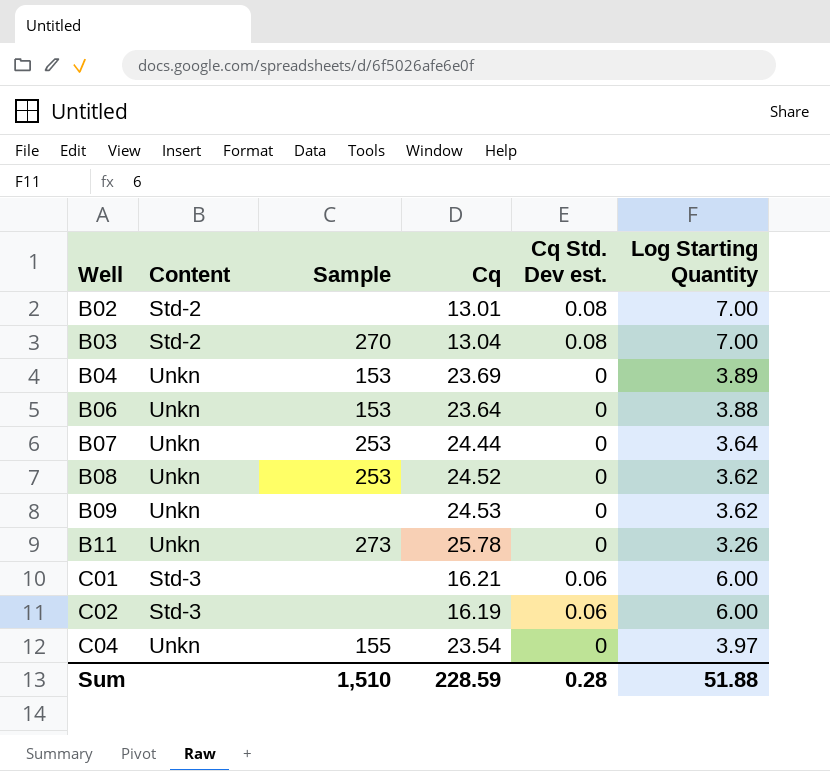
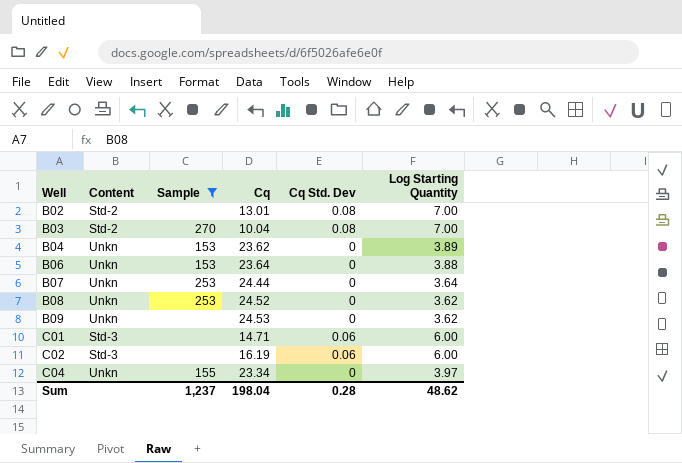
filter: none -> Sample != 273
column name: Cq Std. Dev est. -> Cq Std. Dev
B03 | Cq: 13.04 -> 10.04
B04 | Cq: 23.69 -> 23.62
C01 | Cq: 16.21 -> 14.71
C04 | Cq: 23.54 -> 23.34
Sum | Sample: 1,510 -> 1,237
Sum | Cq: 228.59 -> 198.04
Sum | Log Starting Quantity: 51.88 -> 48.62

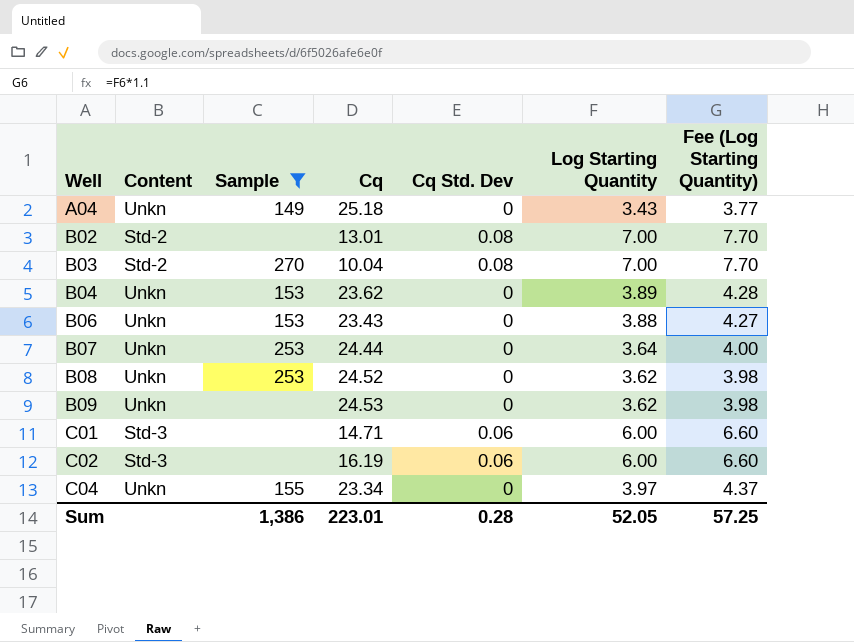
column Fee (Log Starting Quantity) | formula: none -> [Log Starting Quantity] * 1.1
row A04: none -> Unkn | 149 | 25.18 | 0 | 3.43 | 3.77
B06 | Cq: 23.64 -> 23.43
Sum | Sample: 1,237 -> 1,386
Sum | Cq: 198.04 -> 223.01
Sum | Log Starting Quantity: 48.62 -> 52.05

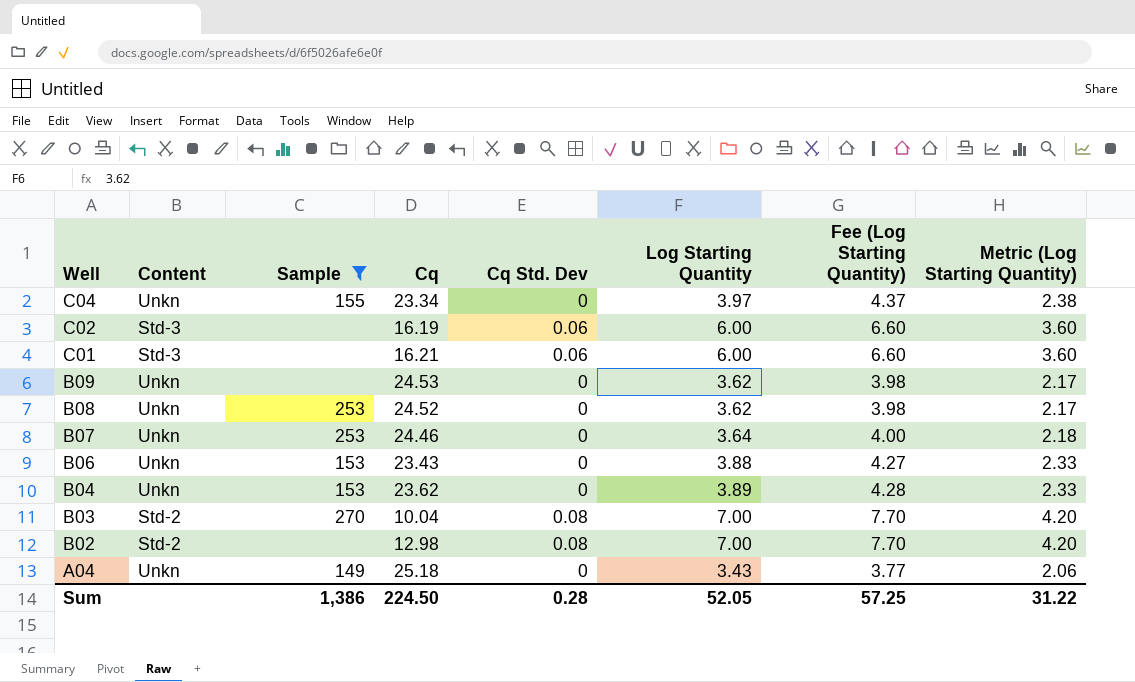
row order: Well ascending -> Well descending
column Metric (Log Starting Quantity) | formula: none -> [Log Starting Quantity] * 0.6
C01 | Cq: 14.71 -> 16.21
B07 | Cq: 24.44 -> 24.46
B02 | Cq: 13.01 -> 12.98
Sum | Cq: 223.01 -> 224.50

